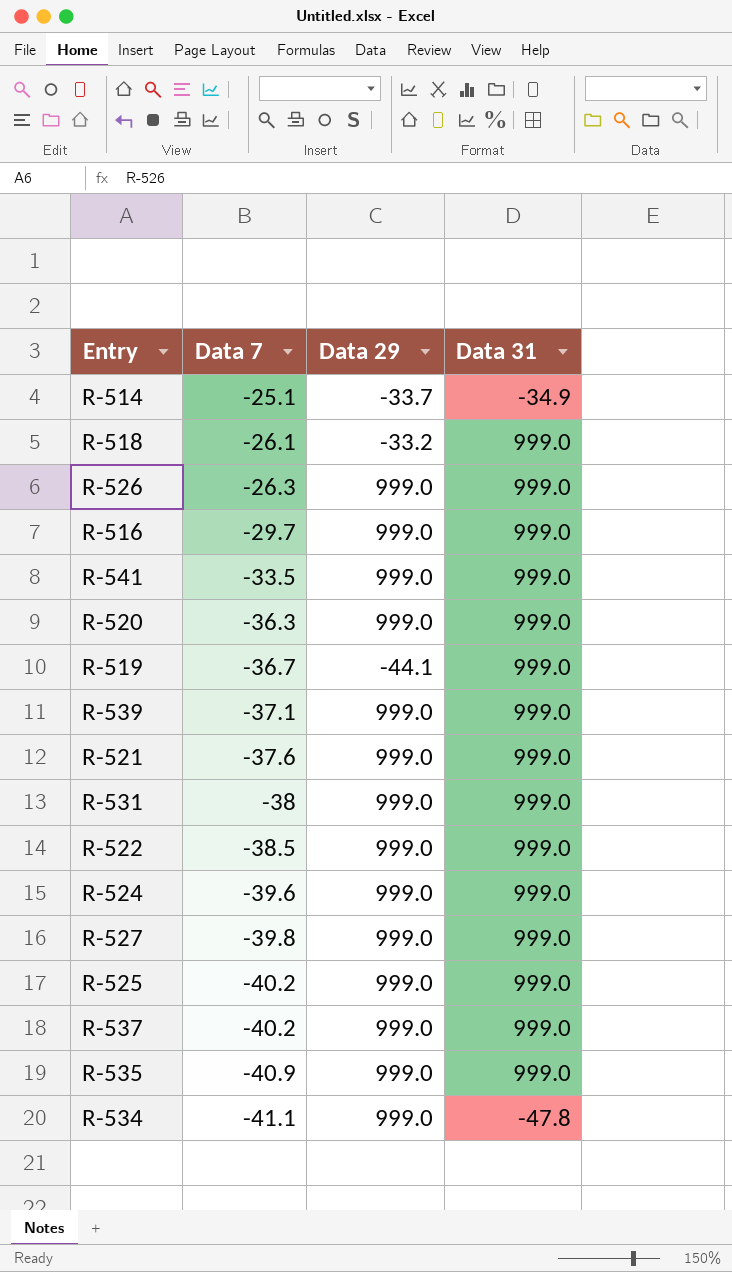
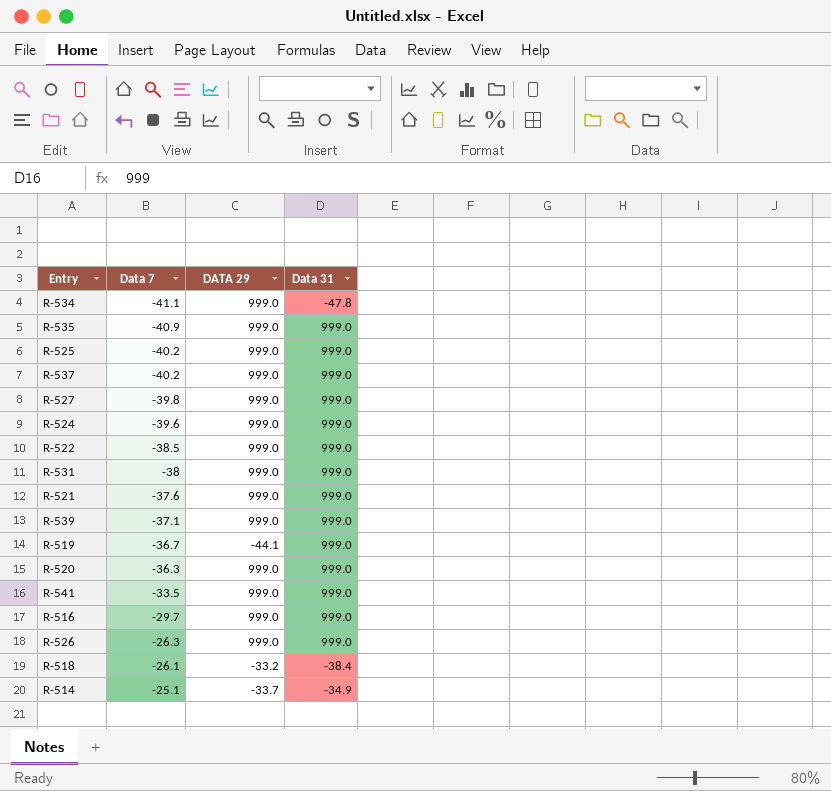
row order: Data 7 descending -> Data 7 ascending
column name: Data 29 -> DATA 29
R-518 | Data 31: 999.0 -> -38.4

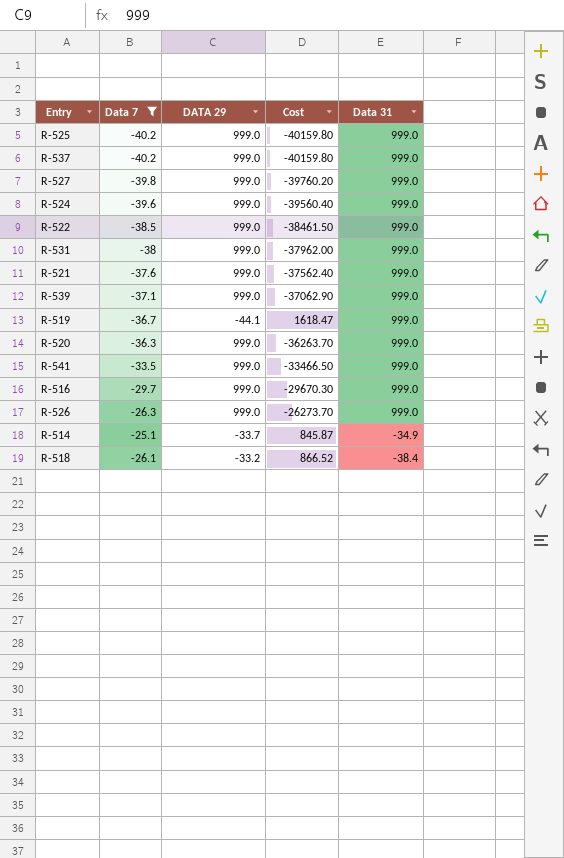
filter: none -> Data 7 >= -40.2
row order: Data 7 ascending -> Data 31 descending
column Cost | formula: none -> [Data 7] * [DATA 29]

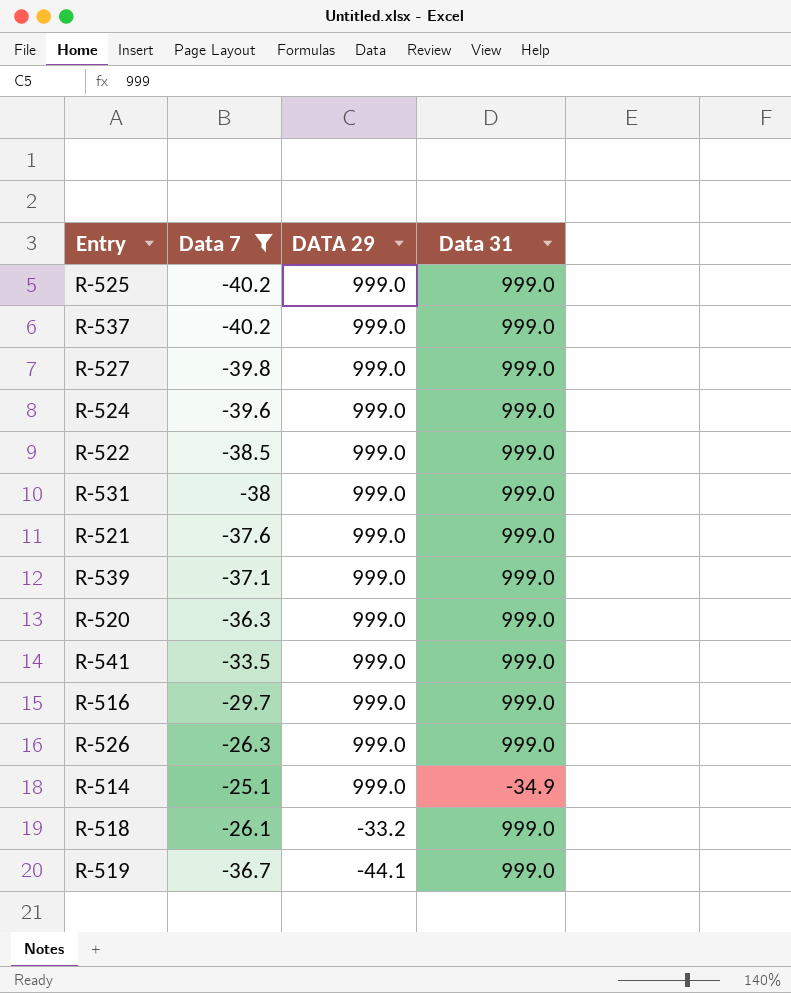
row order: Data 31 descending -> DATA 29 descending
column Cost | formula: [Data 7] * [DATA 29] -> none
R-514 | DATA 29: -33.7 -> 999.0
R-518 | Data 31: -38.4 -> 999.0

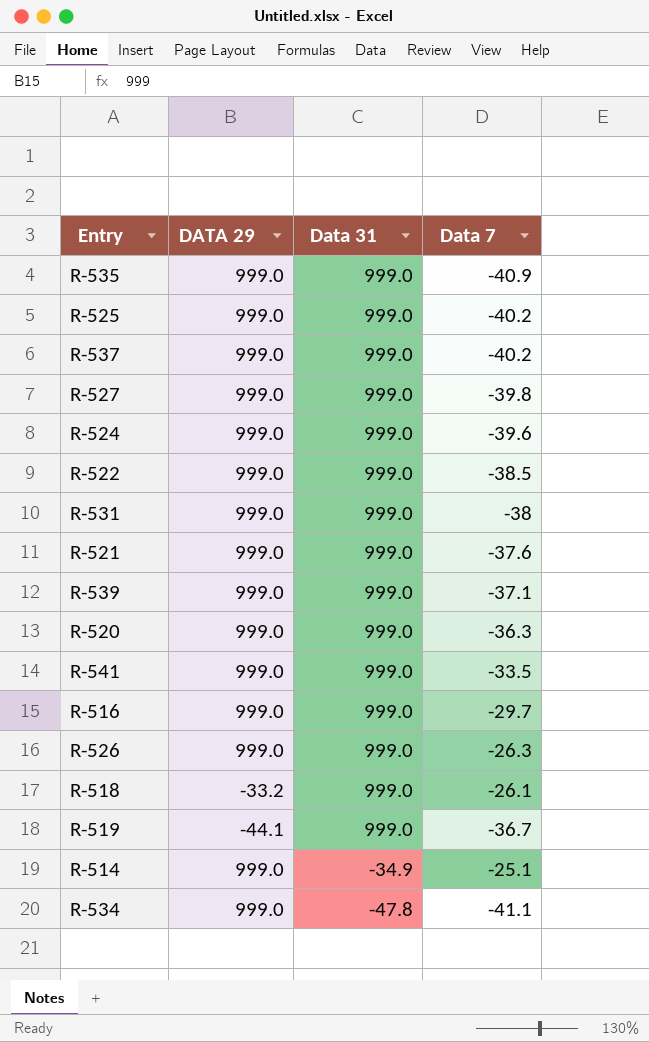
filter: Data 7 >= -40.2 -> none
row order: DATA 29 descending -> Data 31 descending
column Data 7 | position: 2 -> 4

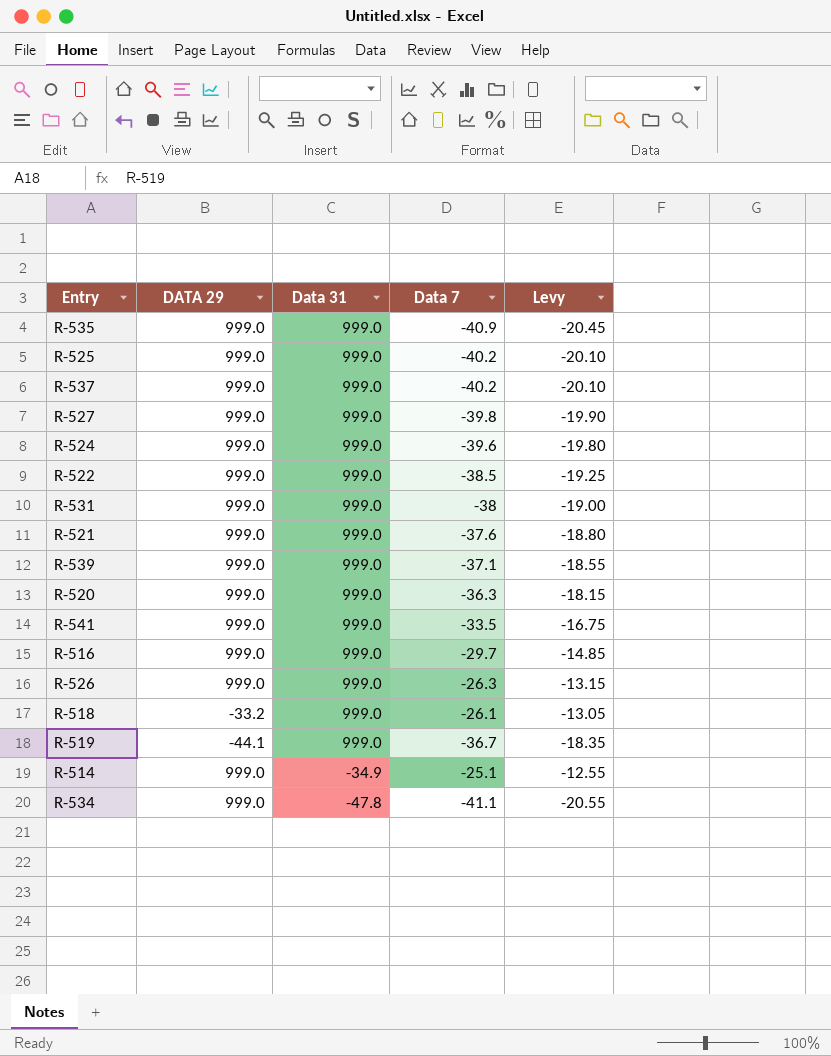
column Levy | formula: none -> [Data 7] * 0.5

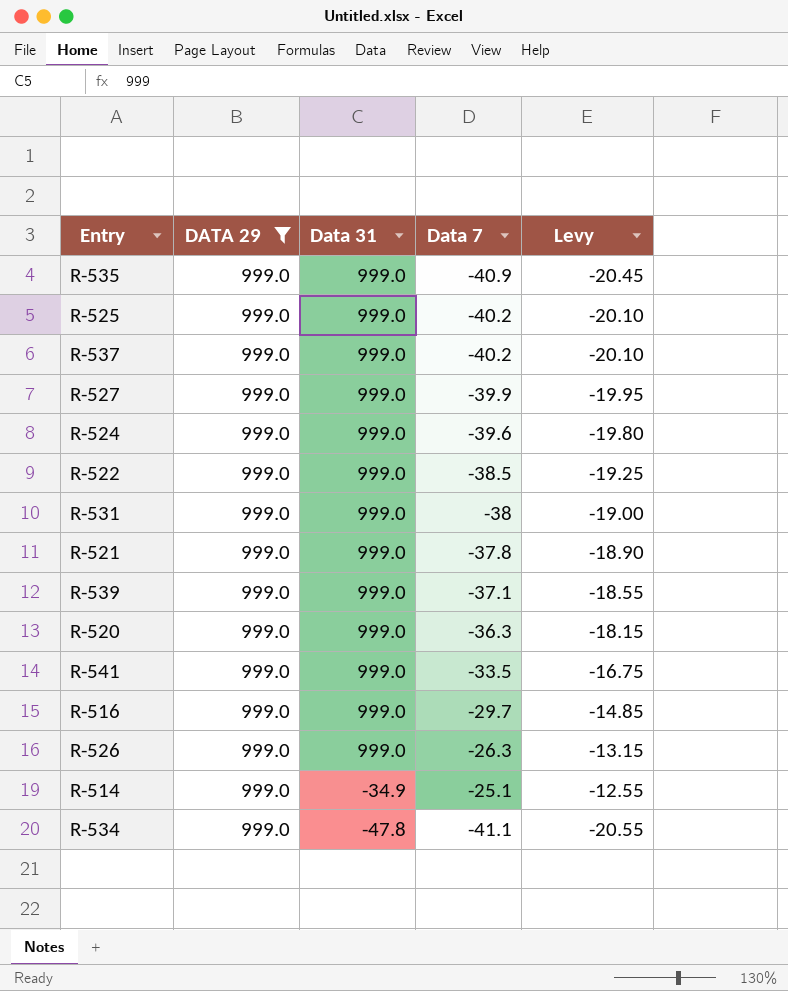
filter: none -> DATA 29 = 999.0
R-527 | Data 7: -39.8 -> -39.9
R-527 | Levy: -19.90 -> -19.95
R-521 | Data 7: -37.6 -> -37.8
R-521 | Levy: -18.80 -> -18.90

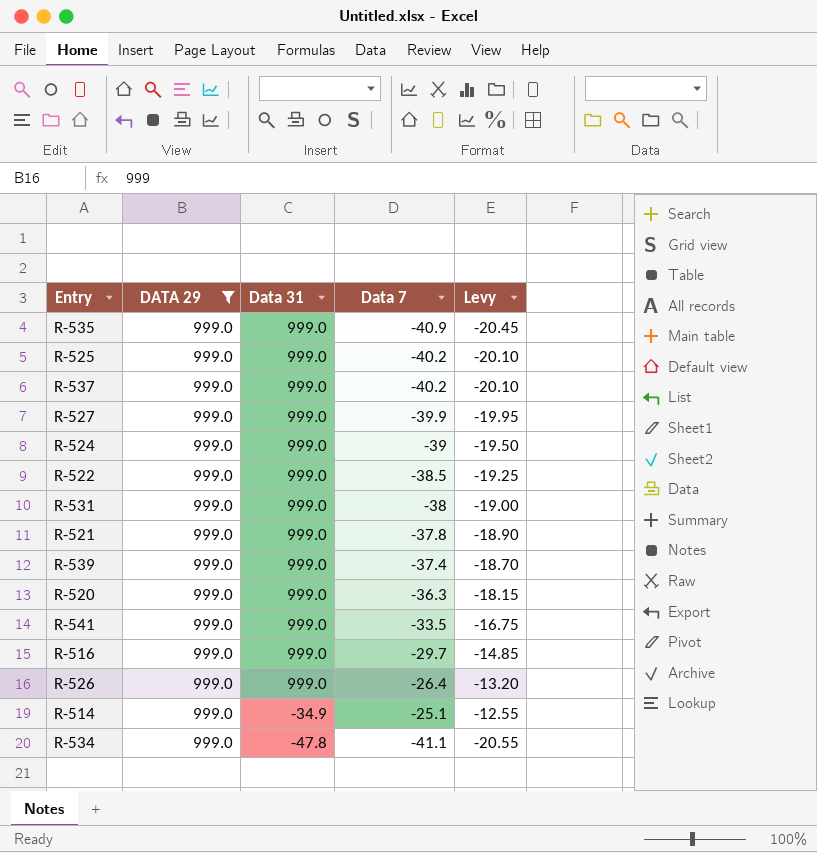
R-524 | Data 7: -39.6 -> -39
R-524 | Levy: -19.80 -> -19.50
R-539 | Data 7: -37.1 -> -37.4
R-539 | Levy: -18.55 -> -18.70
R-526 | Data 7: -26.3 -> -26.4
R-526 | Levy: -13.15 -> -13.20

